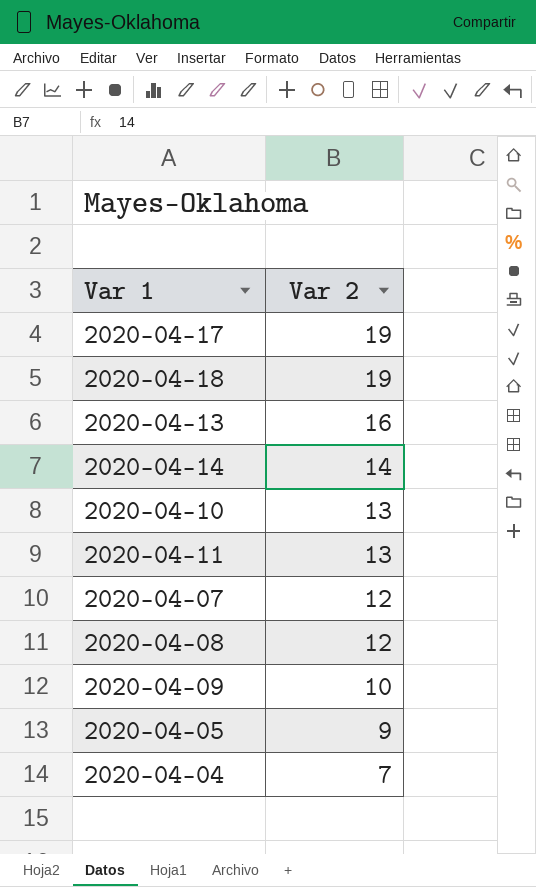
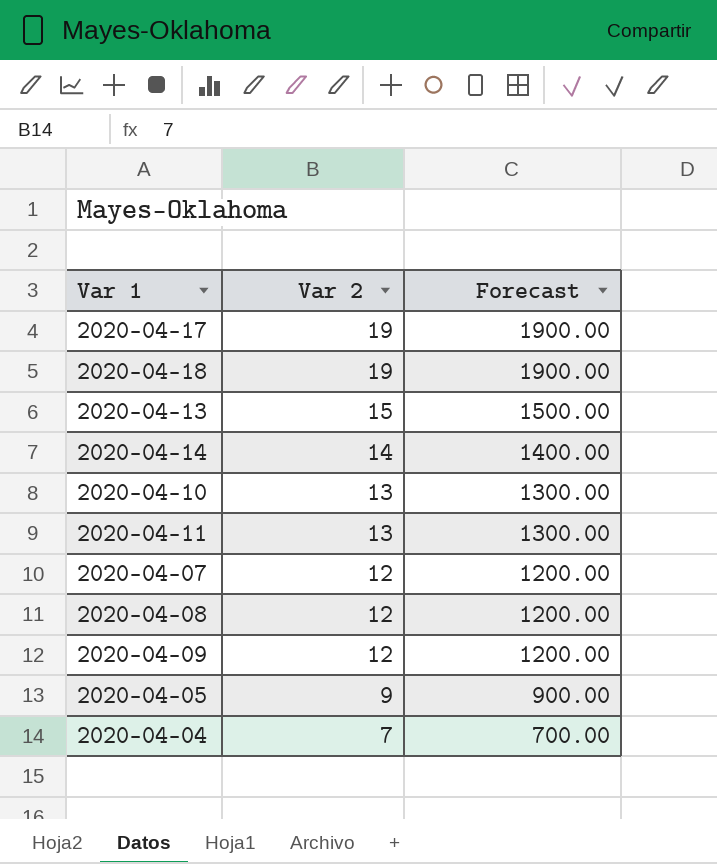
column Forecast | formula: none -> [Var 2] * 100
2020-04-13 | Var 2: 16 -> 15
2020-04-09 | Var 2: 10 -> 12

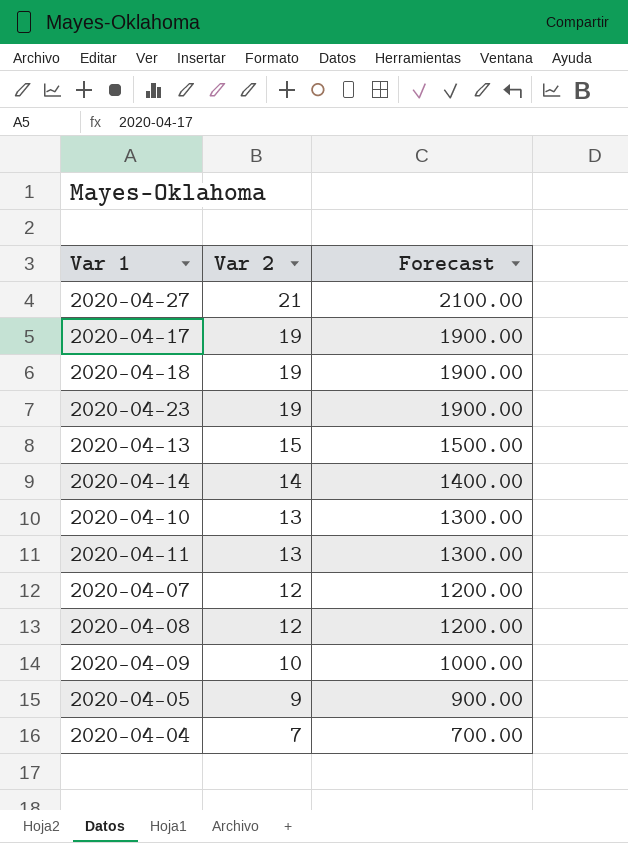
row 2020-04-27: none -> 21 | 2100.00
row 2020-04-23: none -> 19 | 1900.00
2020-04-09 | Var 2: 12 -> 10
2020-04-09 | Forecast: 1200.00 -> 1000.00

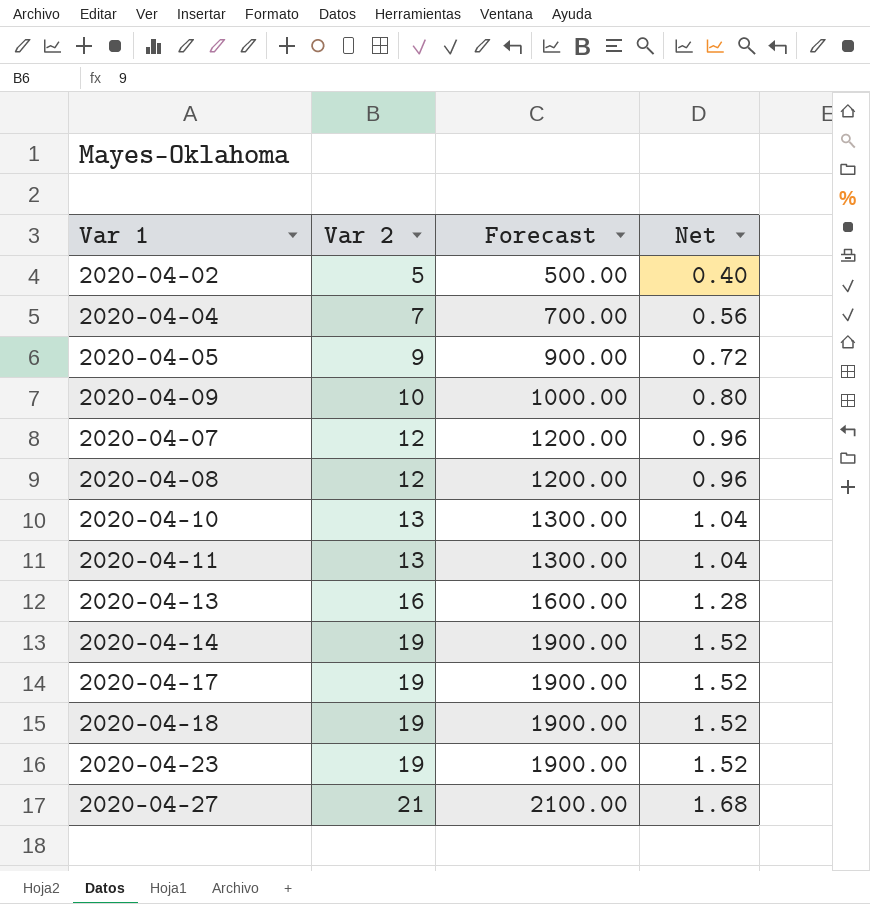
row order: Var 2 descending -> Var 2 ascending
column Net | formula: none -> [Var 2] * 0.08
row 2020-04-02: none -> 5 | 500.00 | 0.40
2020-04-13 | Var 2: 15 -> 16
2020-04-13 | Forecast: 1500.00 -> 1600.00
2020-04-14 | Var 2: 14 -> 19
2020-04-14 | Forecast: 1400.00 -> 1900.00

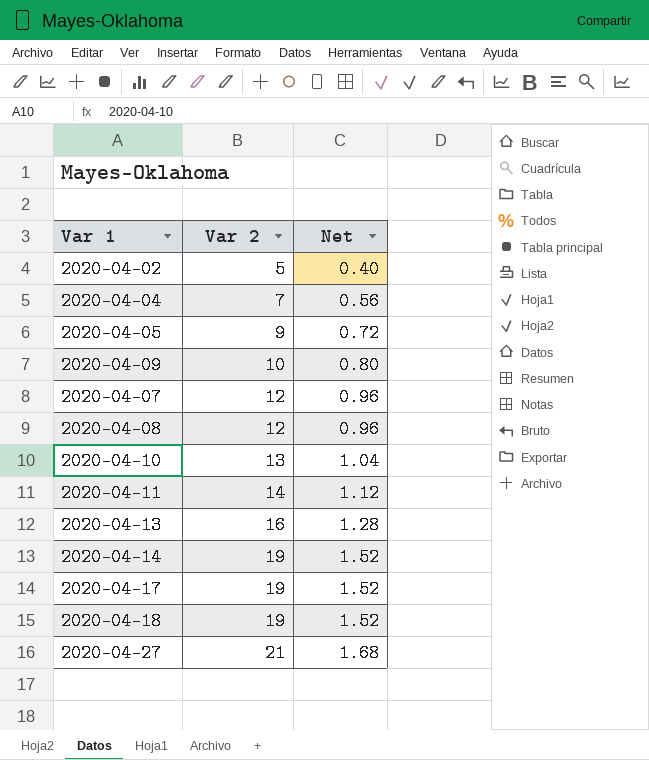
column Forecast | formula: [Var 2] * 100 -> none
row 2020-04-23: 19 | 1900.00 | 1.52 -> none
2020-04-11 | Var 2: 13 -> 14
2020-04-11 | Net: 1.04 -> 1.12

